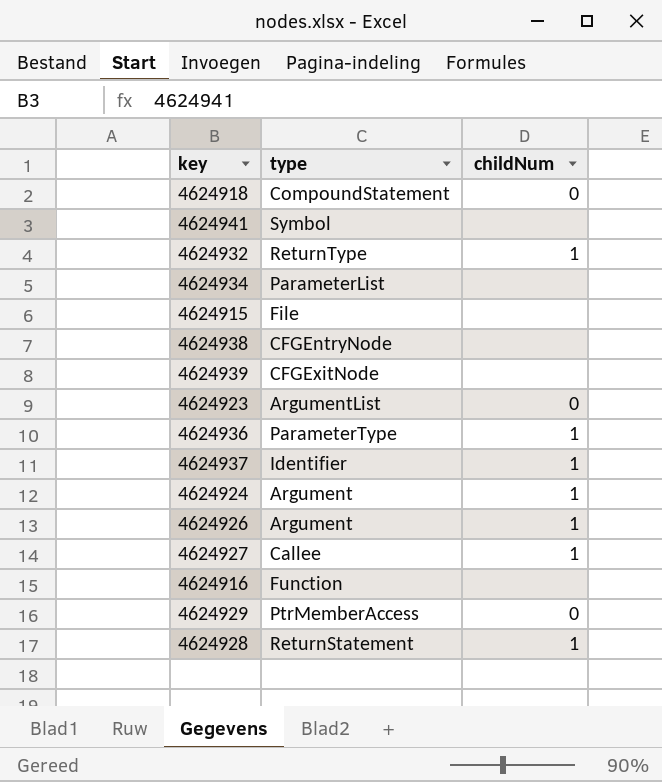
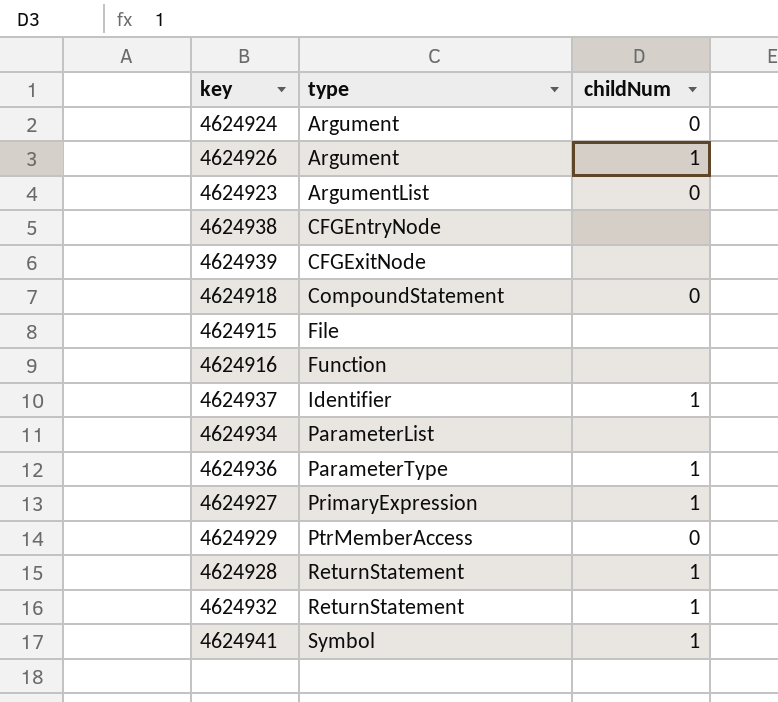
row order: none -> type ascending
4624924 | childNum: 1 -> 0
4624927 | type: Callee -> PrimaryExpression
4624932 | type: ReturnType -> ReturnStatement
4624941 | childNum: none -> 1

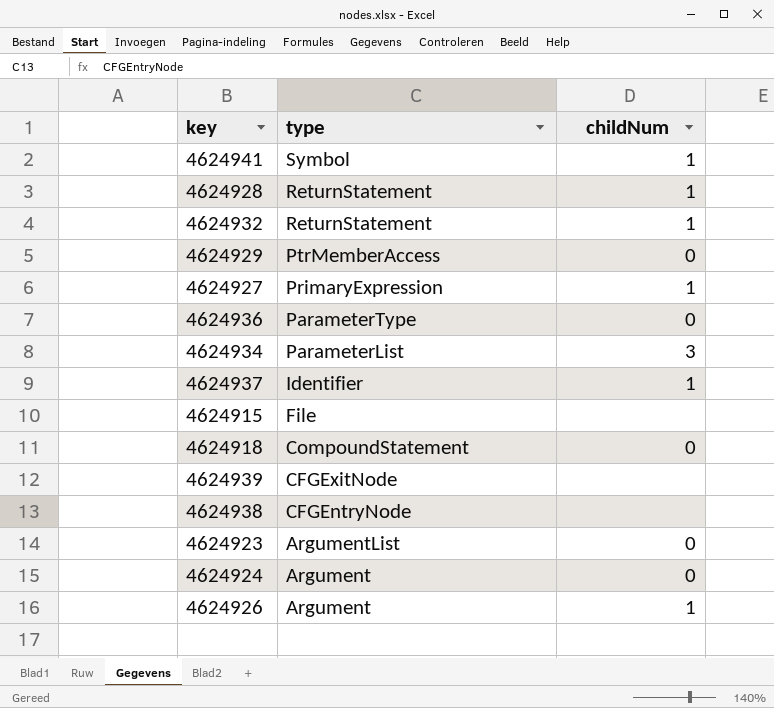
row order: type ascending -> type descending
row 4624916: Function | none -> none
4624936 | childNum: 1 -> 0
4624934 | childNum: none -> 3

